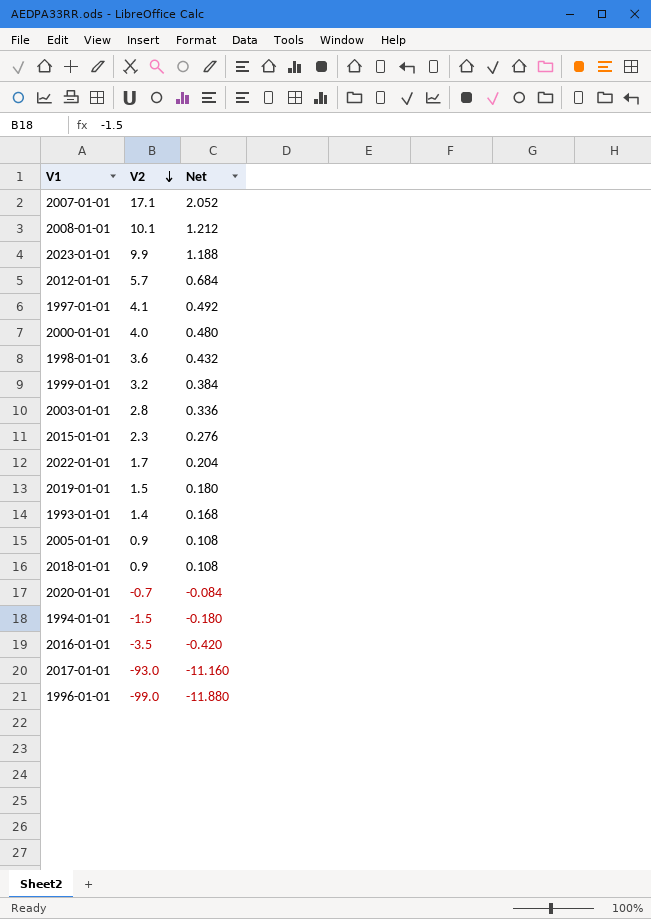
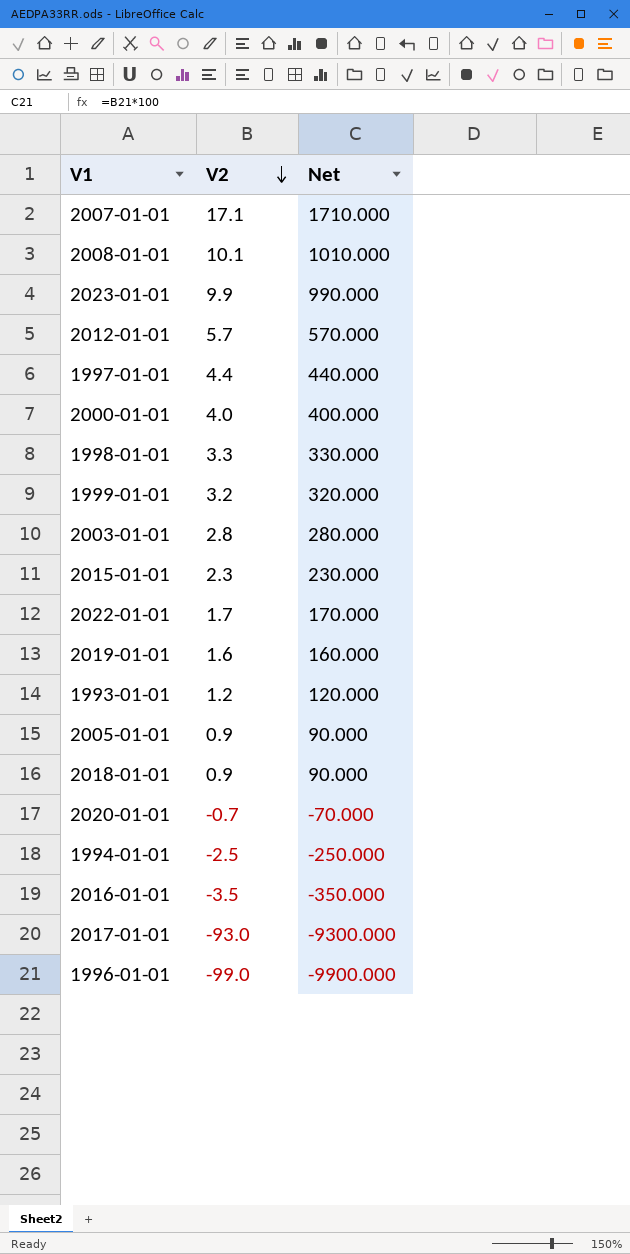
column Net | formula: [V2] * 0.12 -> [V2] * 100
1997-01-01 | V2: 4.1 -> 4.4
1998-01-01 | V2: 3.6 -> 3.3
2019-01-01 | V2: 1.5 -> 1.6
1993-01-01 | V2: 1.4 -> 1.2
1994-01-01 | V2: -1.5 -> -2.5

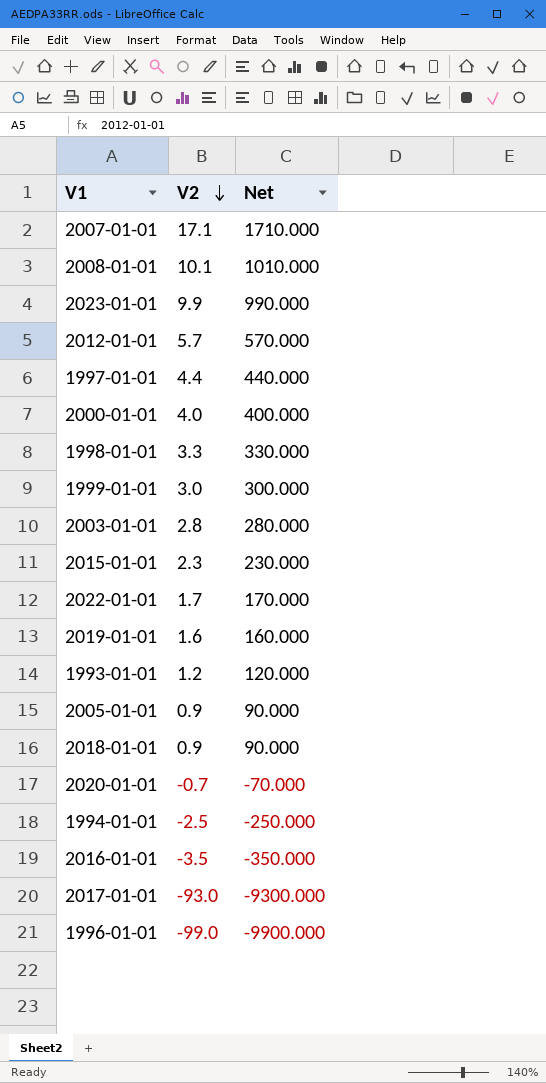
1999-01-01 | V2: 3.2 -> 3.0
1999-01-01 | Net: 320.000 -> 300.000

